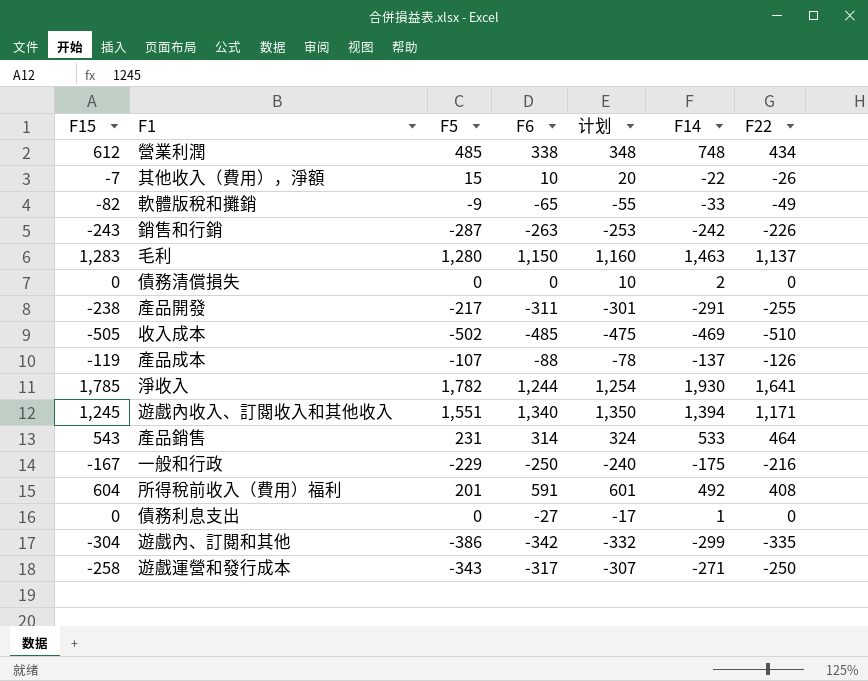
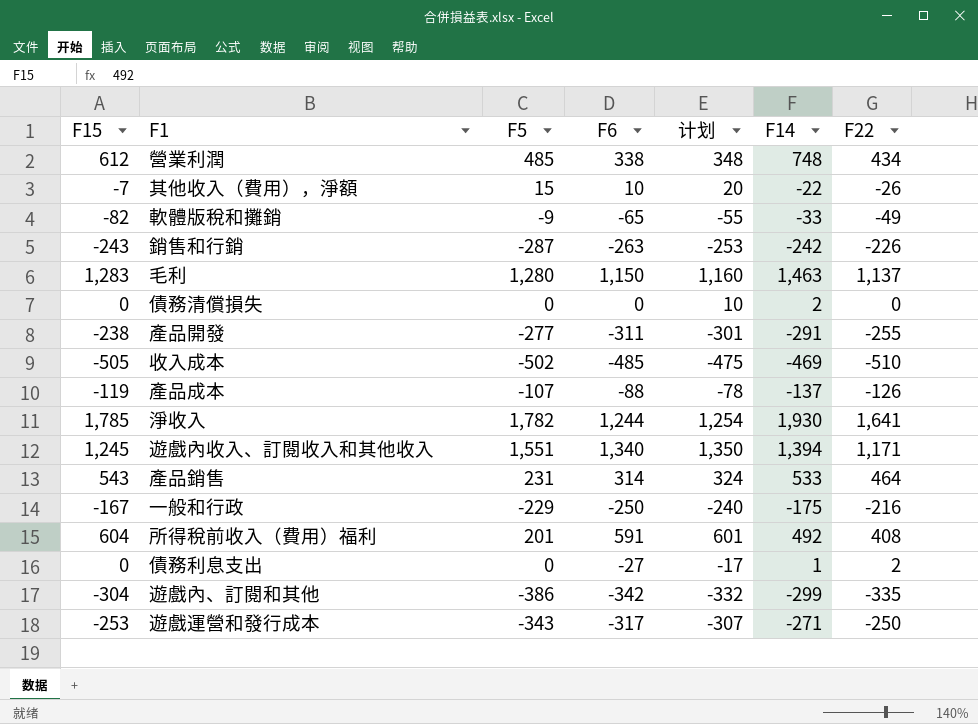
產品開發 | F5: -217 -> -277
債務利息支出 | F22: 0 -> 2
遊戲運營和發行成本 | F15: -258 -> -253

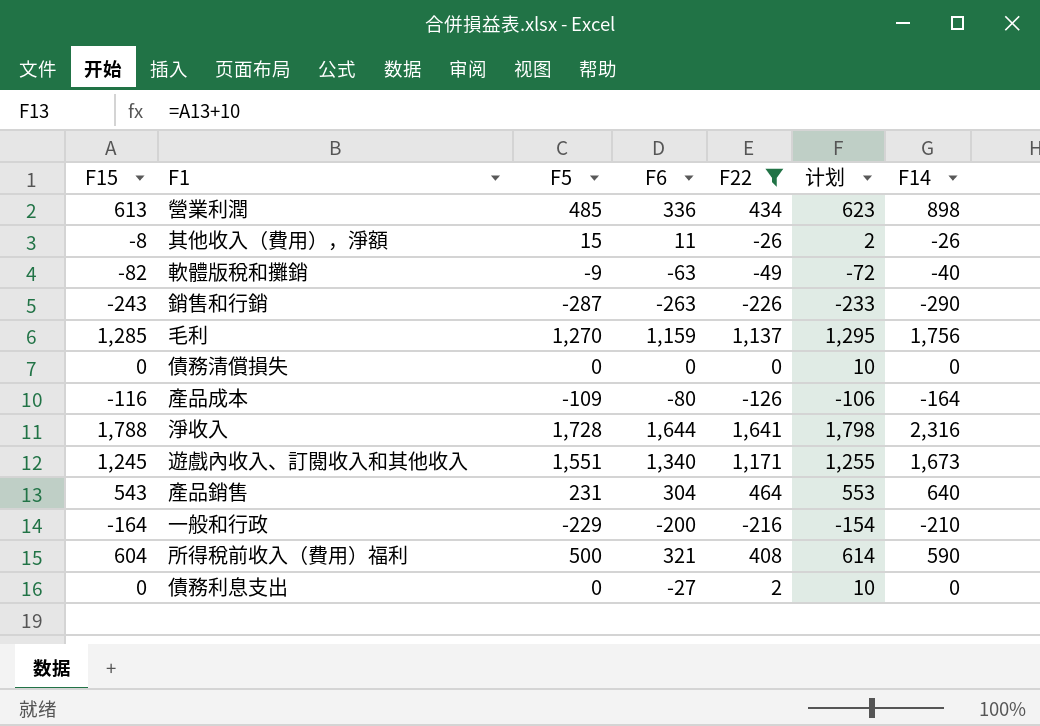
filter: none -> F22 >= -226
column F22 | position: 7 -> 5
column 计划 | formula: [F6] + 10 -> [F15] + 10
營業利潤 | F15: 612 -> 613
營業利潤 | F6: 338 -> 336
營業利潤 | F14: 748 -> 898
其他收入（費用），淨額 | F15: -7 -> -8
其他收入（費用），淨額 | F6: 10 -> 11
其他收入（費用），淨額 | F14: -22 -> -26
軟體版稅和攤銷 | F6: -65 -> -63
軟體版稅和攤銷 | F14: -33 -> -40
銷售和行銷 | F14: -242 -> -290
毛利 | F15: 1,283 -> 1,285
毛利 | F5: 1,280 -> 1,270
毛利 | F6: 1,150 -> 1,159
毛利 | F14: 1,463 -> 1,756
債務清償損失 | F14: 2 -> 0
產品成本 | F15: -119 -> -116
產品成本 | F5: -107 -> -109
產品成本 | F6: -88 -> -80
產品成本 | F14: -137 -> -164
淨收入 | F15: 1,785 -> 1,788
淨收入 | F5: 1,782 -> 1,728
淨收入 | F6: 1,244 -> 1,644
淨收入 | F14: 1,930 -> 2,316
遊戲內收入、訂閱收入和其他收入 | F14: 1,394 -> 1,673
產品銷售 | F6: 314 -> 304
產品銷售 | F14: 533 -> 640
一般和行政 | F15: -167 -> -164
一般和行政 | F6: -250 -> -200
一般和行政 | F14: -175 -> -210
所得稅前收入（費用）福利 | F5: 201 -> 500
所得稅前收入（費用）福利 | F6: 591 -> 321
所得稅前收入（費用）福利 | F14: 492 -> 590
債務利息支出 | F14: 1 -> 0

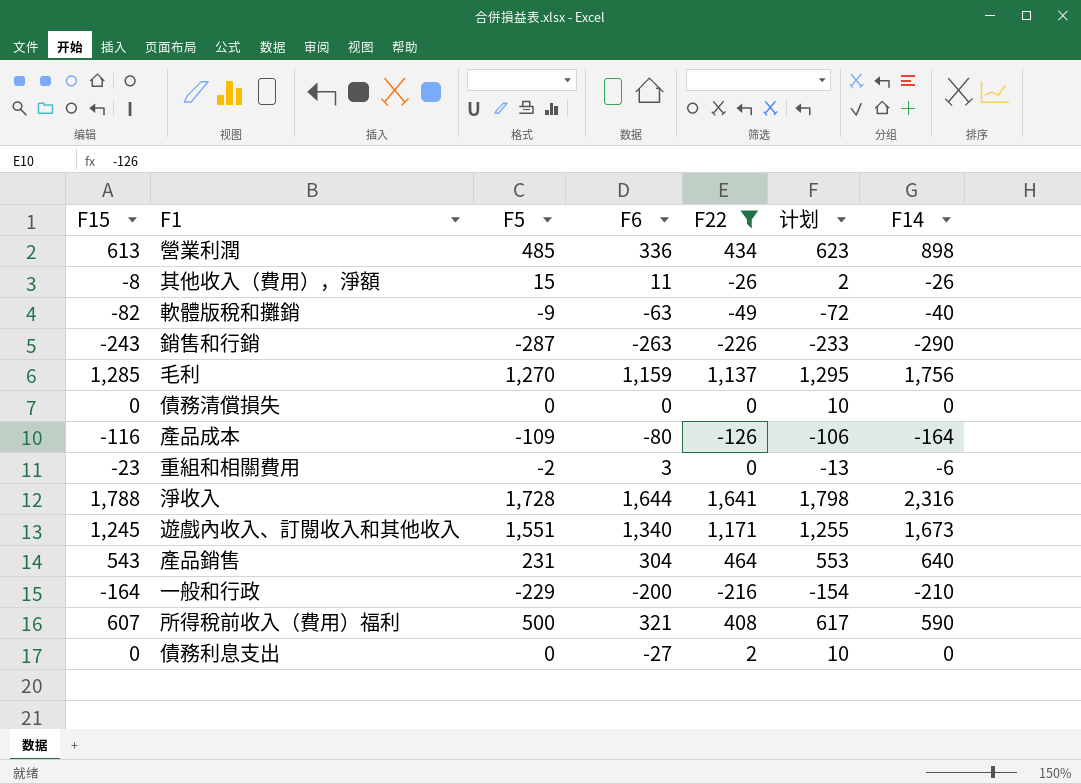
row 重組和相關費用: none -> -23 | -2 | 3 | 0 | -13 | -6
所得稅前收入（費用）福利 | F15: 604 -> 607
所得稅前收入（費用）福利 | 计划: 614 -> 617

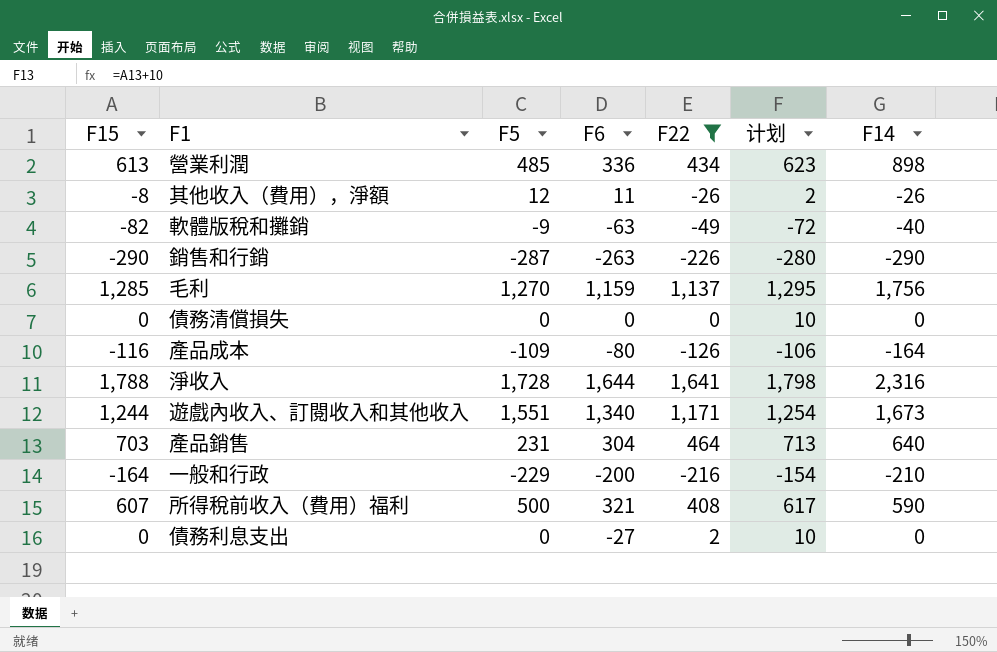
row 重組和相關費用: -23 | -2 | 3 | 0 | -13 | -6 -> none
其他收入（費用），淨額 | F5: 15 -> 12
銷售和行銷 | F15: -243 -> -290
銷售和行銷 | 计划: -233 -> -280
遊戲內收入、訂閱收入和其他收入 | F15: 1,245 -> 1,244
遊戲內收入、訂閱收入和其他收入 | 计划: 1,255 -> 1,254
產品銷售 | F15: 543 -> 703
產品銷售 | 计划: 553 -> 713

